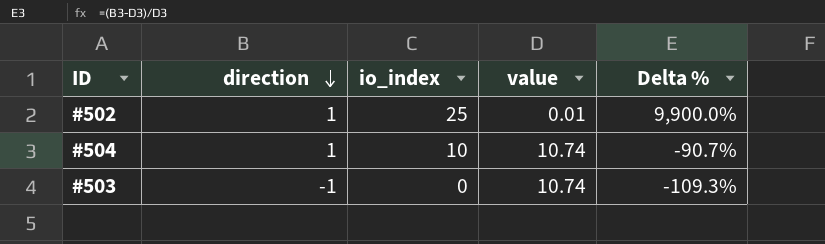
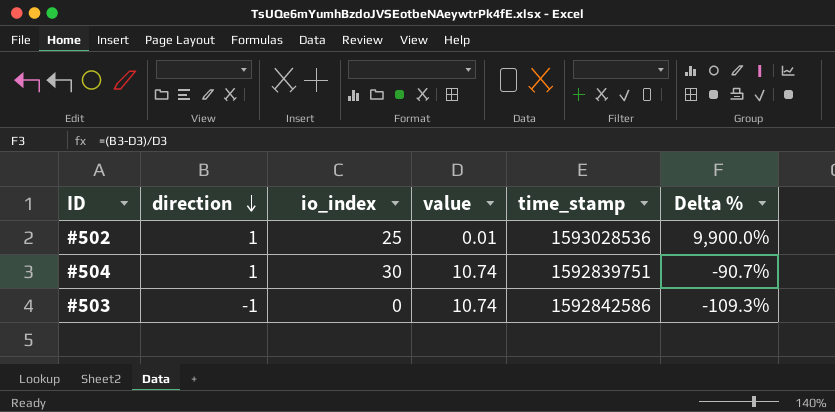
column time_stamp | position: none -> 5
#504 | io_index: 10 -> 30

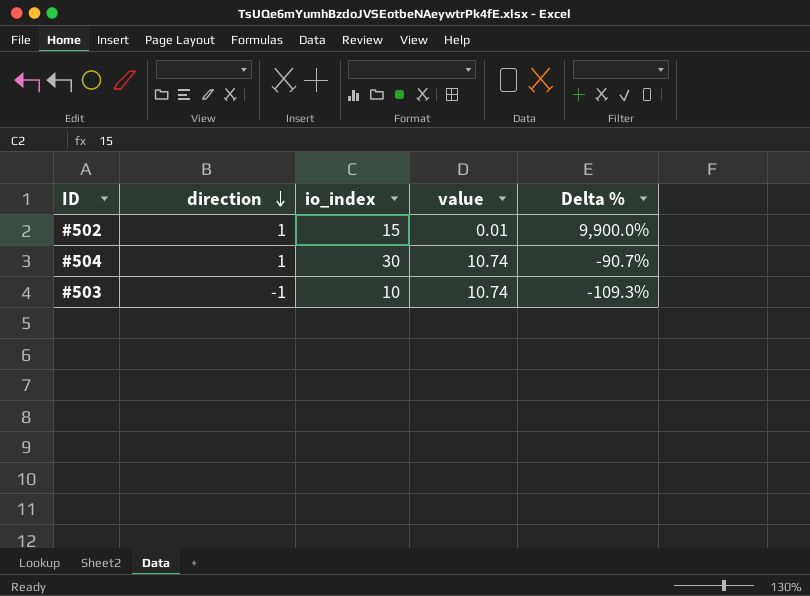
column time_stamp | position: 5 -> none
#502 | io_index: 25 -> 15
#503 | io_index: 0 -> 10

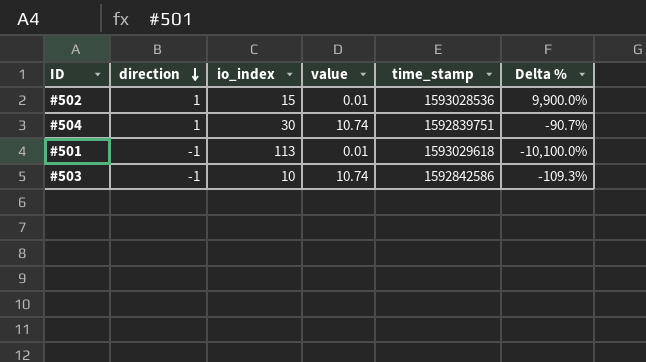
column time_stamp | position: none -> 5
row #501: none -> -1 | 113 | 0.01 | 1593029618 | -10,100.0%

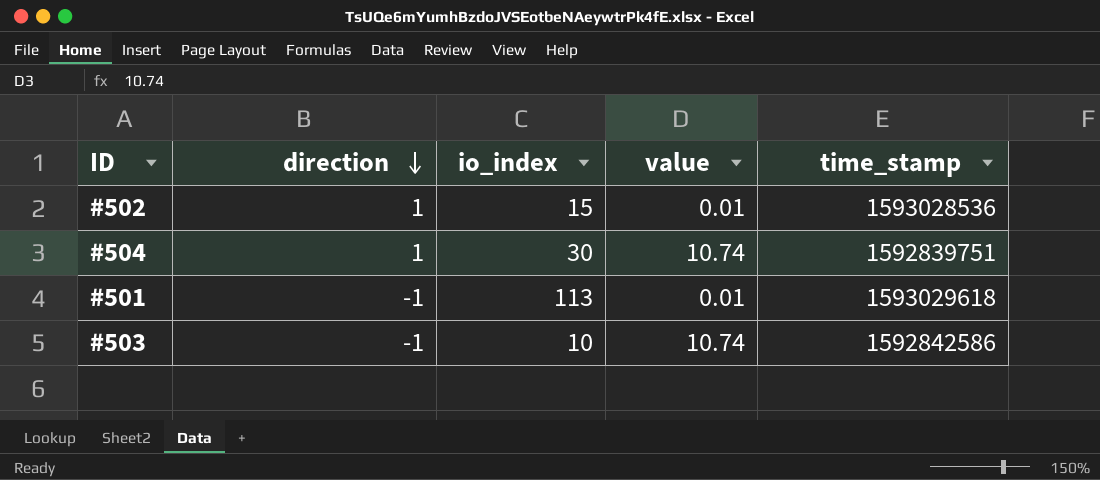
column Delta % | formula: ([direction] - [value]) / [value] -> none

